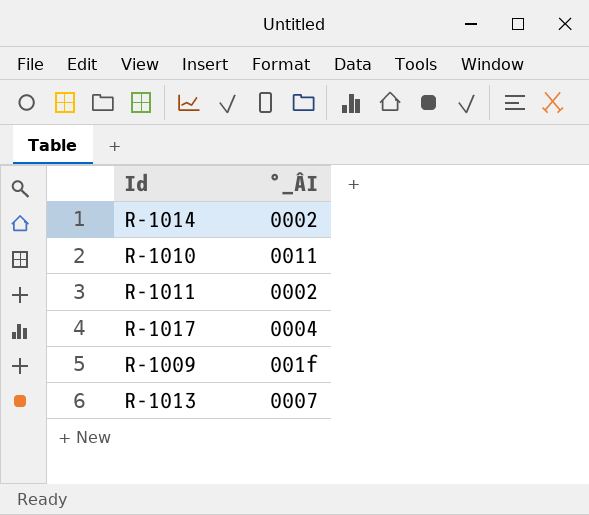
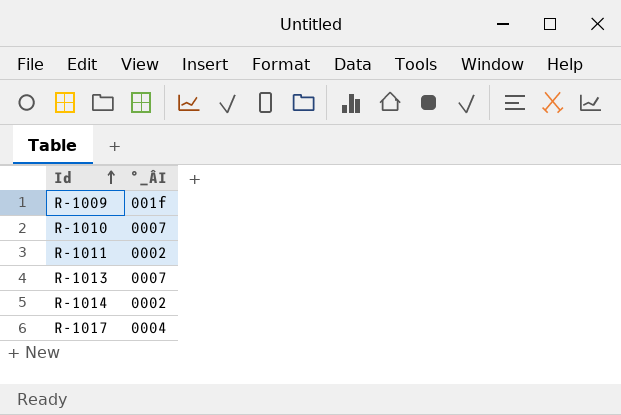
row order: none -> Id ascending
R-1010 | °_ÂI: 0011 -> 0007

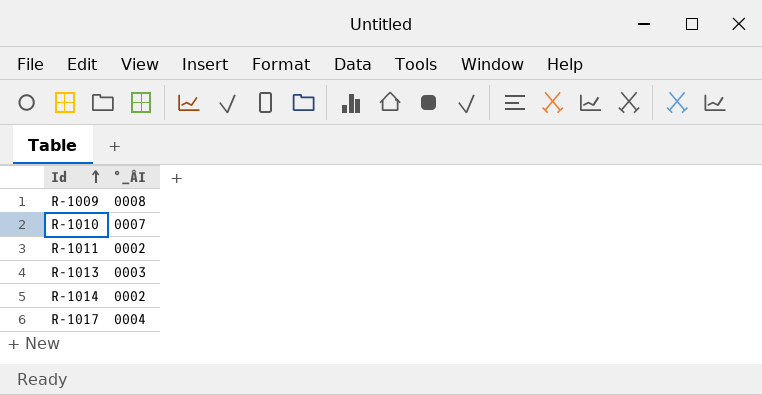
R-1009 | °_ÂI: 001f -> 0008
R-1013 | °_ÂI: 0007 -> 0003

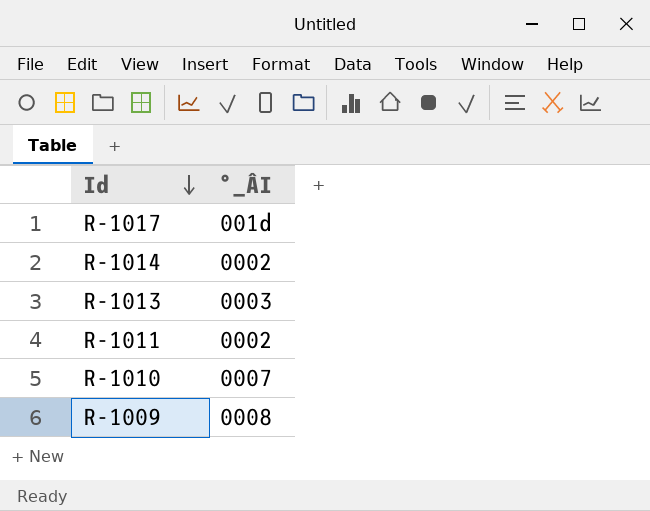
row order: Id ascending -> Id descending
R-1017 | °_ÂI: 0004 -> 001d

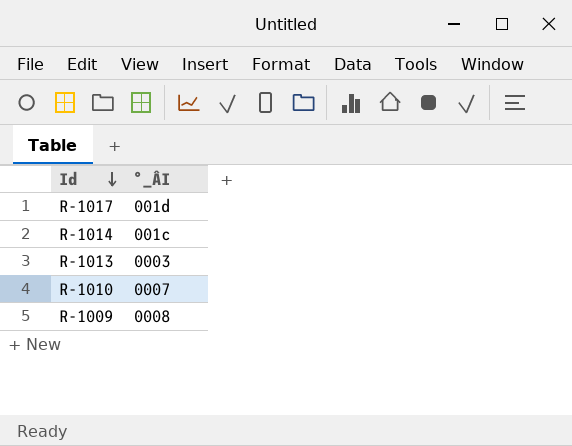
row R-1011: 0002 -> none
R-1014 | °_ÂI: 0002 -> 001c

